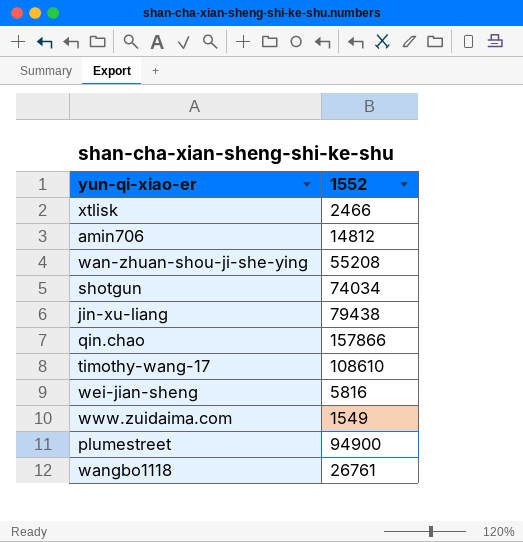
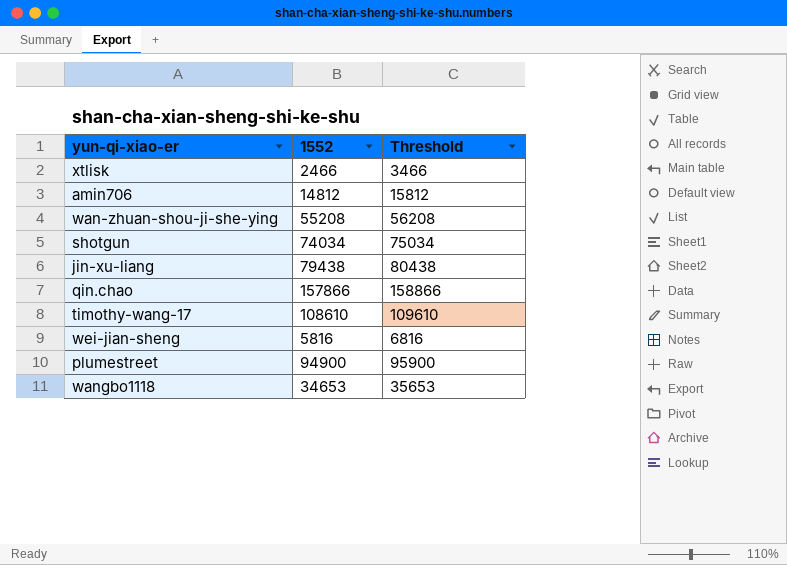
column Threshold | formula: none -> [1552] + 1000
row www.zuidaima.com: 1549 -> none
wangbo1118 | 1552: 26761 -> 34653

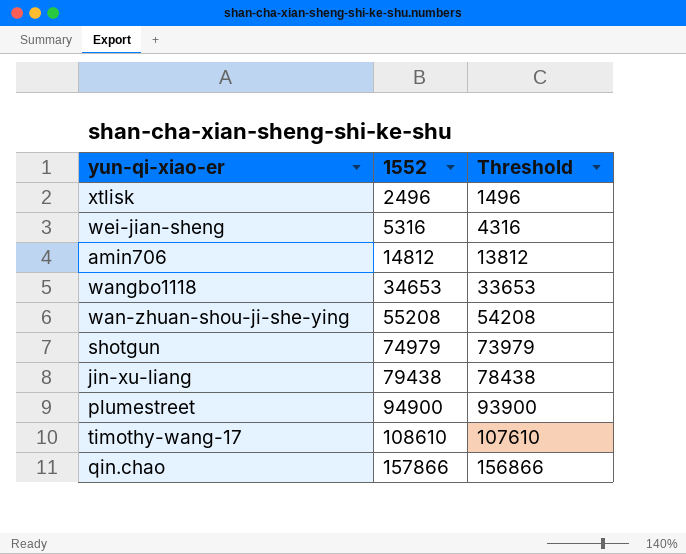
row order: none -> 1552 ascending
column Threshold | formula: [1552] + 1000 -> [1552] - 1000
xtlisk | 1552: 2466 -> 2496
wei-jian-sheng | 1552: 5816 -> 5316
shotgun | 1552: 74034 -> 74979

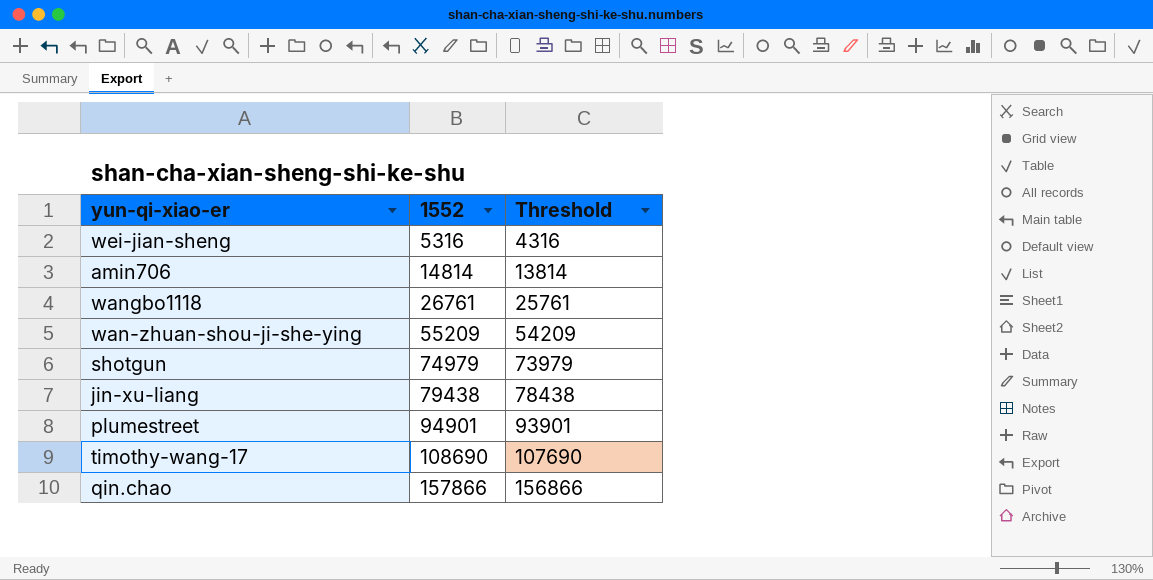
row xtlisk: 2496 | 1496 -> none
amin706 | 1552: 14812 -> 14814
amin706 | Threshold: 13812 -> 13814
wangbo1118 | 1552: 34653 -> 26761
wangbo1118 | Threshold: 33653 -> 25761
wan-zhuan-shou-ji-she-ying | 1552: 55208 -> 55209
wan-zhuan-shou-ji-she-ying | Threshold: 54208 -> 54209
plumestreet | 1552: 94900 -> 94901
plumestreet | Threshold: 93900 -> 93901
timothy-wang-17 | 1552: 108610 -> 108690
timothy-wang-17 | Threshold: 107610 -> 107690

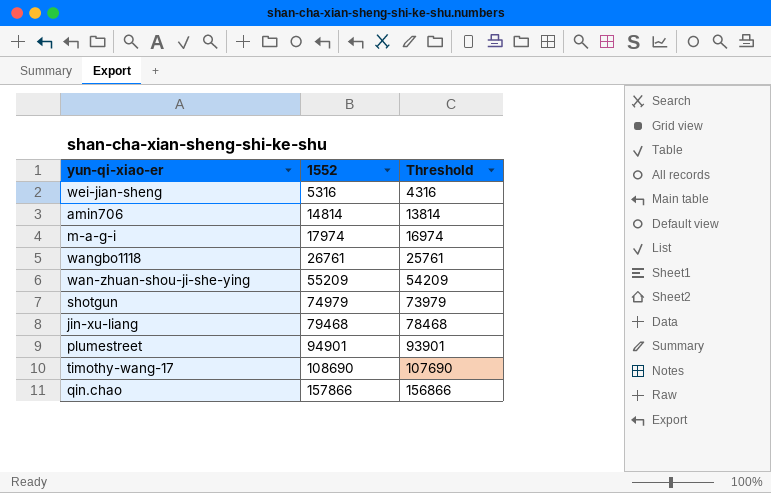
row m-a-g-i: none -> 17974 | 16974
jin-xu-liang | 1552: 79438 -> 79468
jin-xu-liang | Threshold: 78438 -> 78468

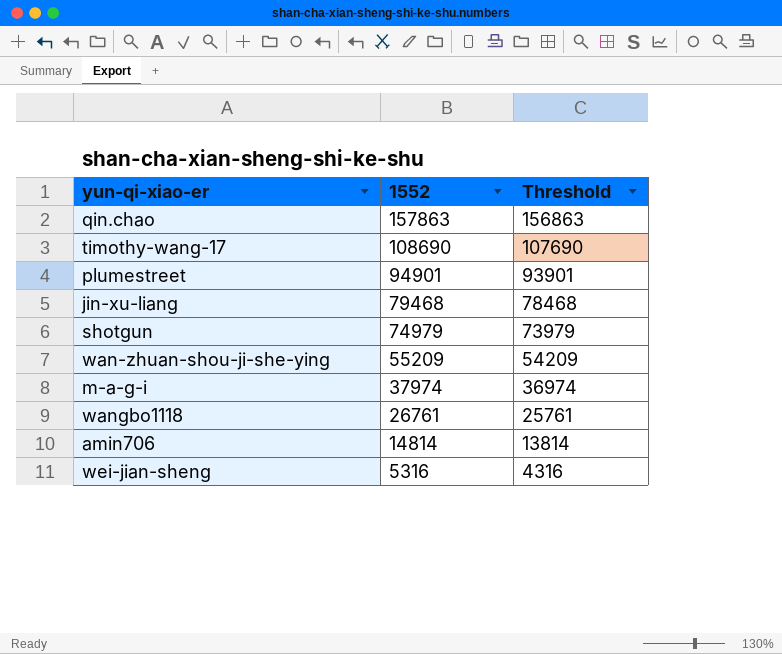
row order: 1552 ascending -> 1552 descending
qin.chao | 1552: 157866 -> 157863
qin.chao | Threshold: 156866 -> 156863
m-a-g-i | 1552: 17974 -> 37974
m-a-g-i | Threshold: 16974 -> 36974

